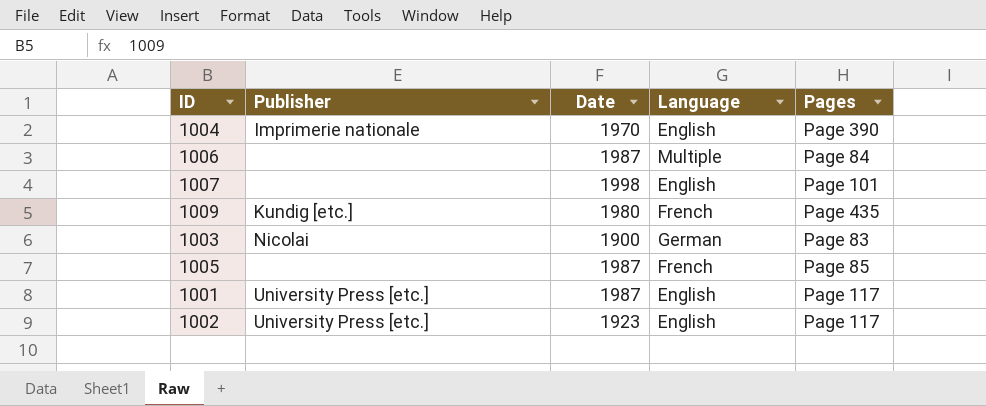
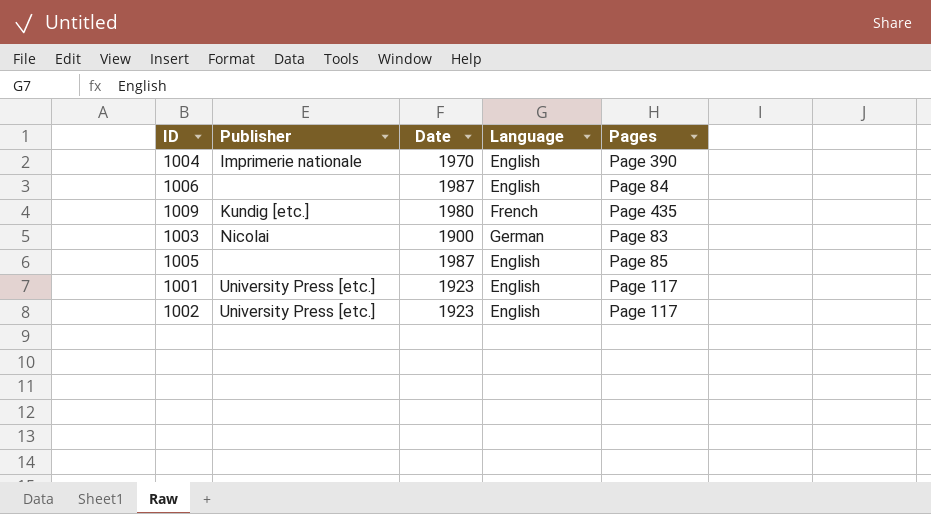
row 1007: none | 1998 | English | Page 101 -> none
1006 | Language: Multiple -> English
1005 | Language: French -> English
1001 | Date: 1987 -> 1923

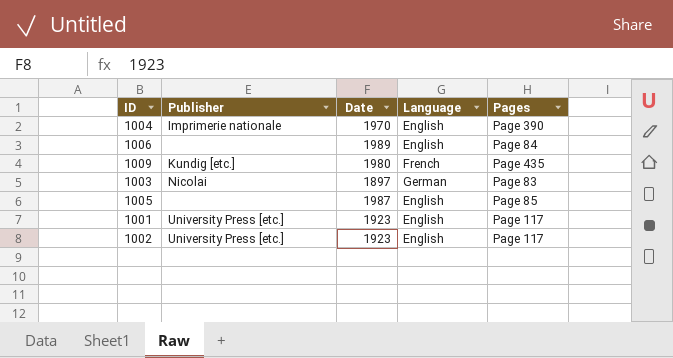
1006 | Date: 1987 -> 1989
1003 | Date: 1900 -> 1897

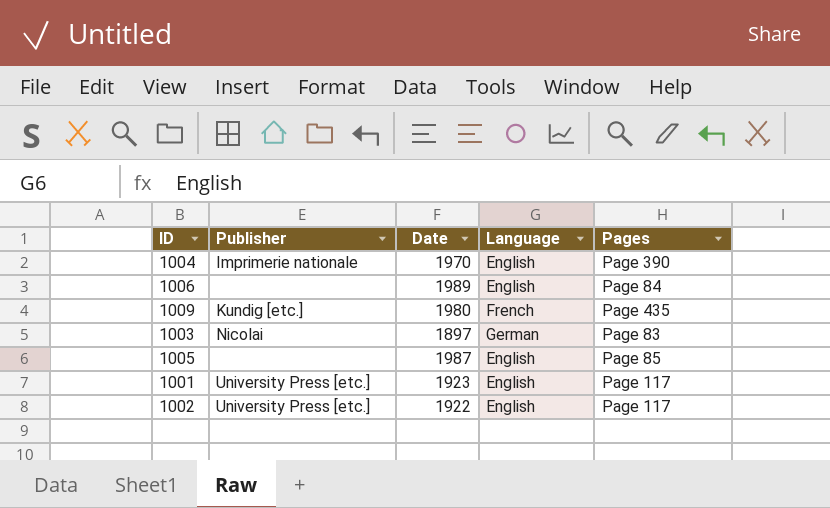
1002 | Date: 1923 -> 1922

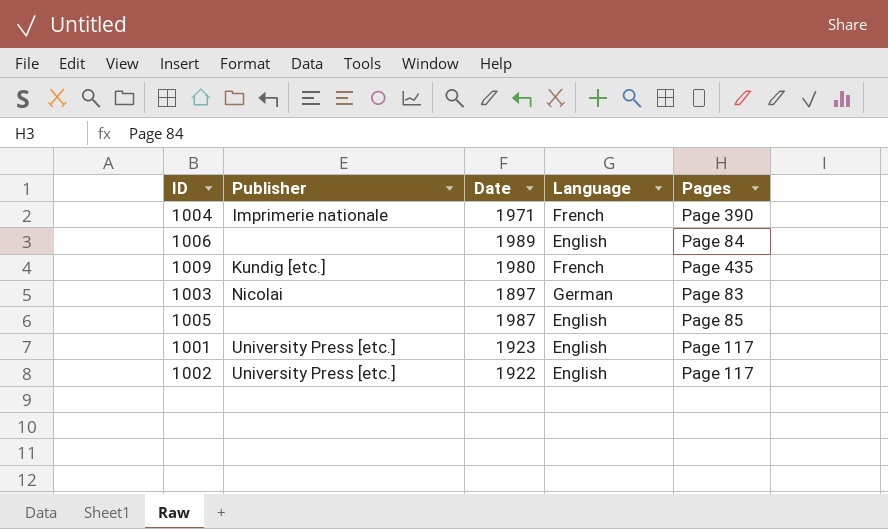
1004 | Date: 1970 -> 1971
1004 | Language: English -> French

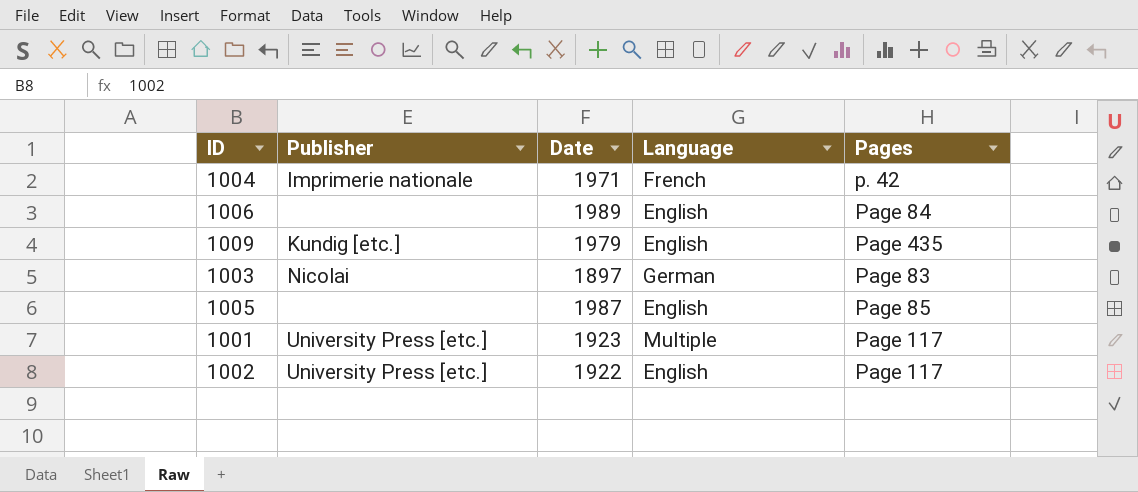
1004 | Pages: Page 390 -> p. 42
1009 | Date: 1980 -> 1979
1009 | Language: French -> English
1001 | Language: English -> Multiple

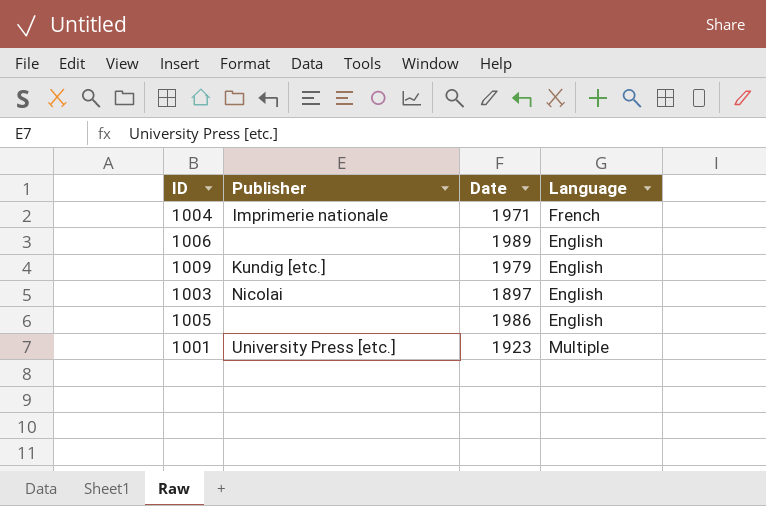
column Pages | position: 5 -> none
row 1002: University Press [etc.] | 1922 | English | Page 117 -> none
1003 | Language: German -> English
1005 | Date: 1987 -> 1986

